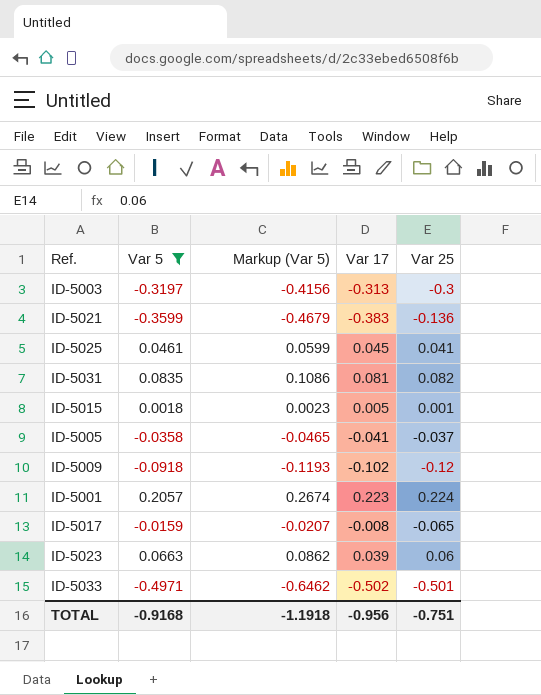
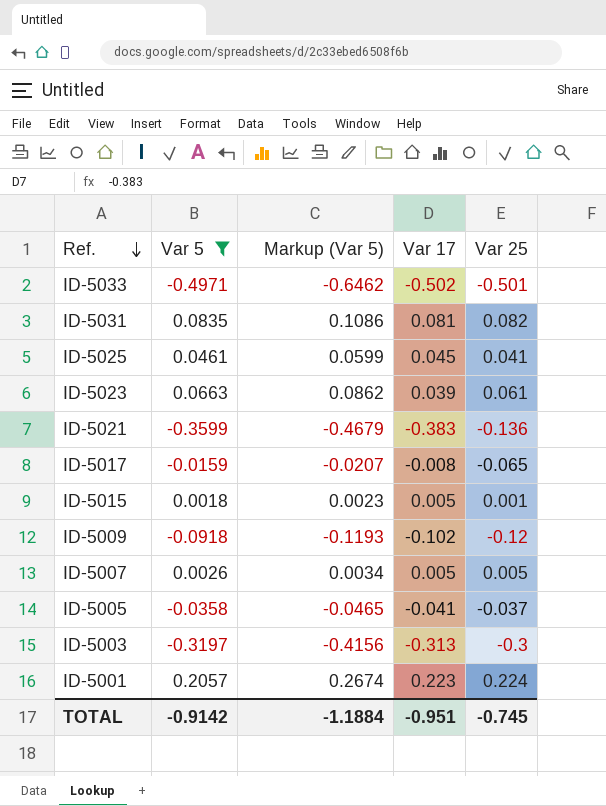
row order: none -> Ref. descending
ID-5023 | Var 25: 0.06 -> 0.061
row ID-5007: none -> 0.0026 | 0.0034 | 0.005 | 0.005
TOTAL | Var 5: -0.9168 -> -0.9142
TOTAL | Markup (Var 5): -1.1918 -> -1.1884
TOTAL | Var 17: -0.956 -> -0.951
TOTAL | Var 25: -0.751 -> -0.745

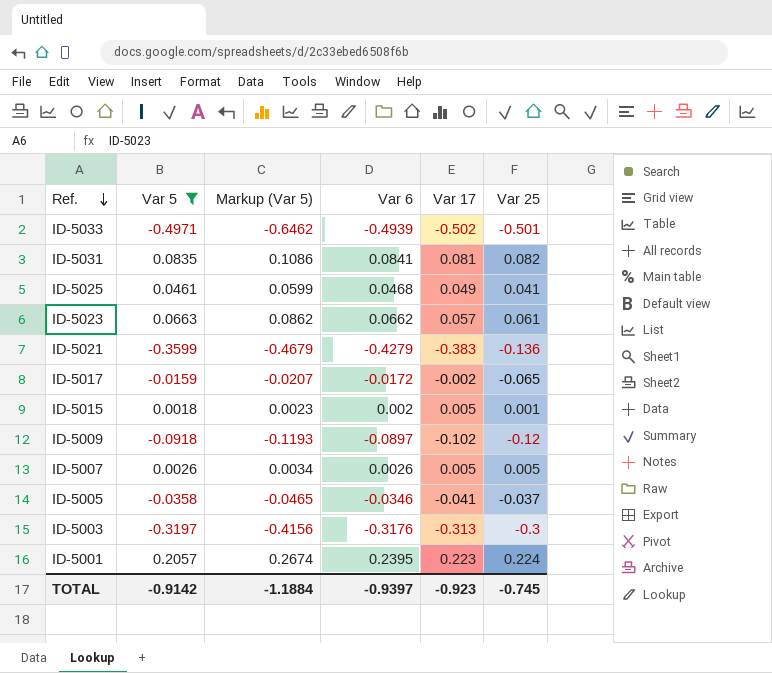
column Var 6 | position: none -> 4
ID-5025 | Var 17: 0.045 -> 0.049
ID-5023 | Var 17: 0.039 -> 0.057
ID-5017 | Var 17: -0.008 -> -0.002
TOTAL | Var 17: -0.951 -> -0.923

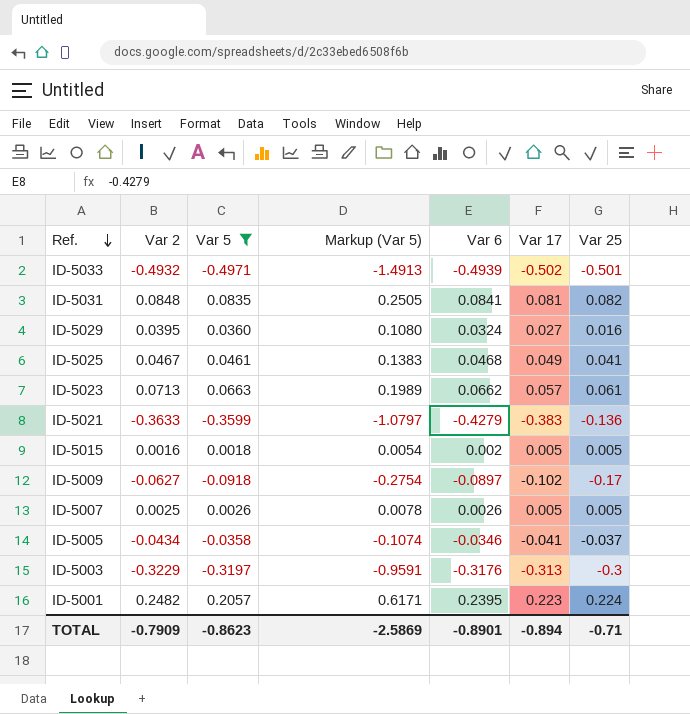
column Var 2 | position: none -> 2
column Markup (Var 5) | formula: [Var 5] * 1.3 -> [Var 5] * 3
row ID-5017: -0.0159 | -0.0207 | -0.0172 | -0.002 | -0.065 -> none
row ID-5029: none -> 0.0395 | 0.0360 | 0.1080 | 0.0324 | 0.027 | 0.016
ID-5015 | Var 25: 0.001 -> 0.005
ID-5009 | Var 25: -0.12 -> -0.17
TOTAL | Var 5: -0.9142 -> -0.8623
TOTAL | Markup (Var 5): -1.1884 -> -2.5869
TOTAL | Var 6: -0.9397 -> -0.8901
TOTAL | Var 17: -0.923 -> -0.894
TOTAL | Var 25: -0.745 -> -0.71

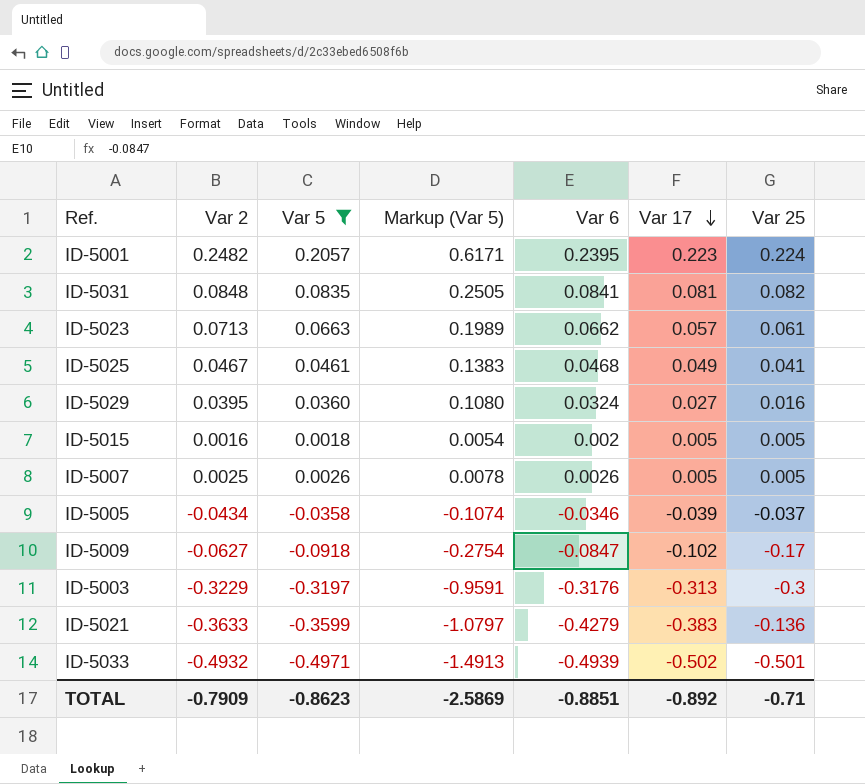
row order: Ref. descending -> Var 17 descending
ID-5005 | Var 17: -0.041 -> -0.039
ID-5009 | Var 6: -0.0897 -> -0.0847
TOTAL | Var 6: -0.8901 -> -0.8851
TOTAL | Var 17: -0.894 -> -0.892

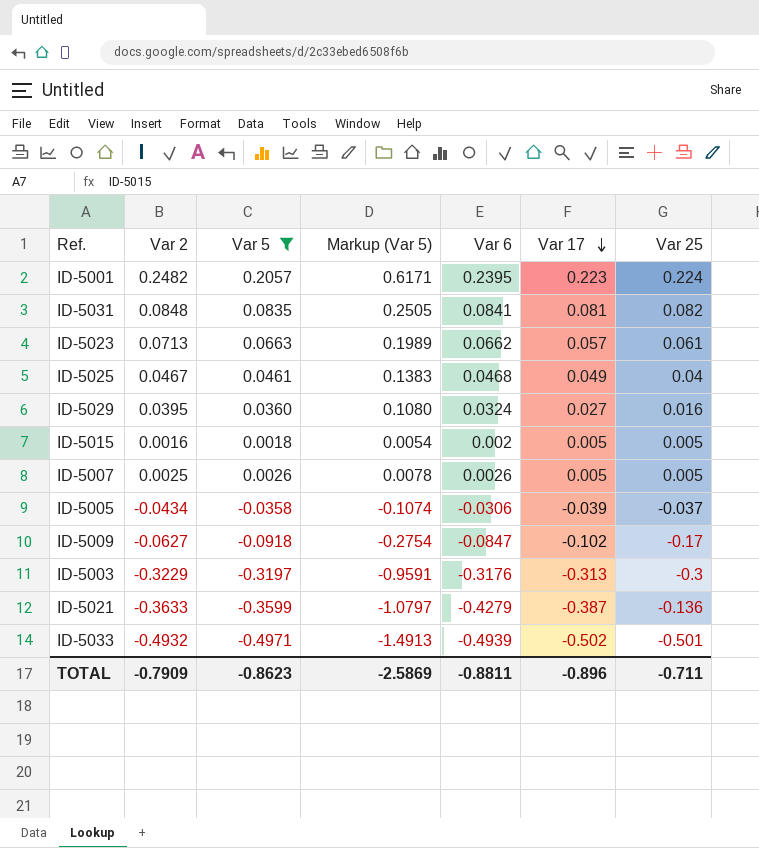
ID-5025 | Var 25: 0.041 -> 0.04
ID-5005 | Var 6: -0.0346 -> -0.0306
ID-5021 | Var 17: -0.383 -> -0.387
TOTAL | Var 6: -0.8851 -> -0.8811
TOTAL | Var 17: -0.892 -> -0.896
TOTAL | Var 25: -0.71 -> -0.711

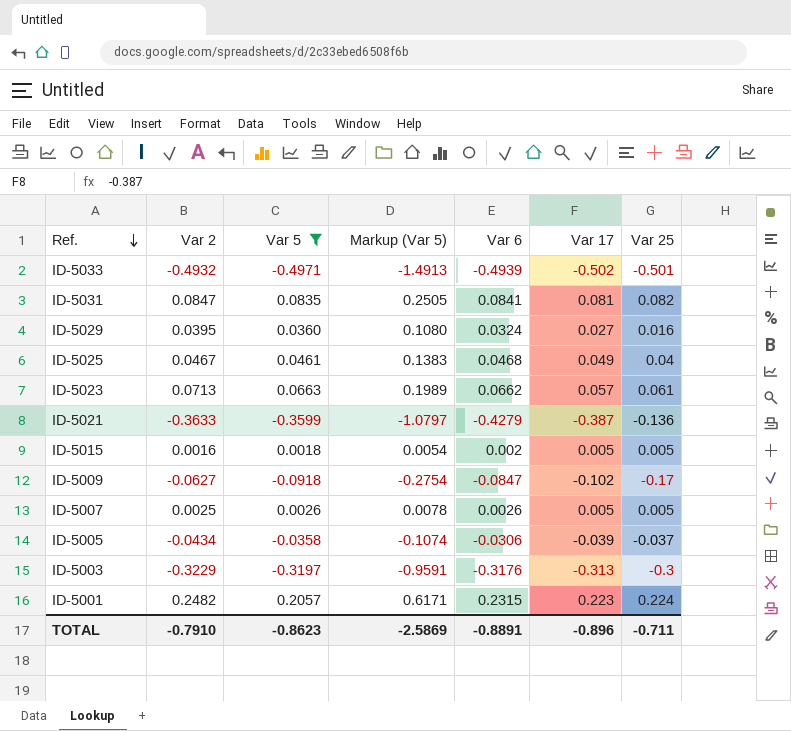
row order: Var 17 descending -> Ref. descending
ID-5031 | Var 2: 0.0848 -> 0.0847
ID-5001 | Var 6: 0.2395 -> 0.2315
TOTAL | Var 2: -0.7909 -> -0.7910
TOTAL | Var 6: -0.8811 -> -0.8891

